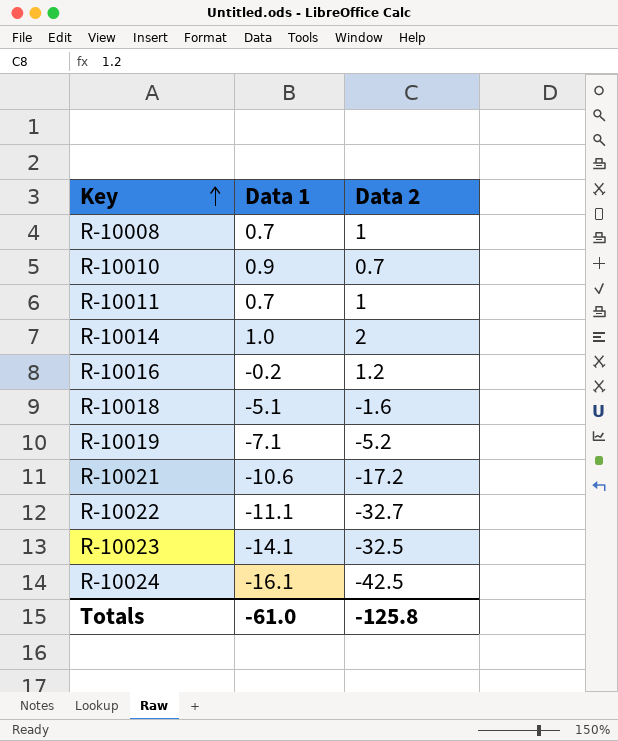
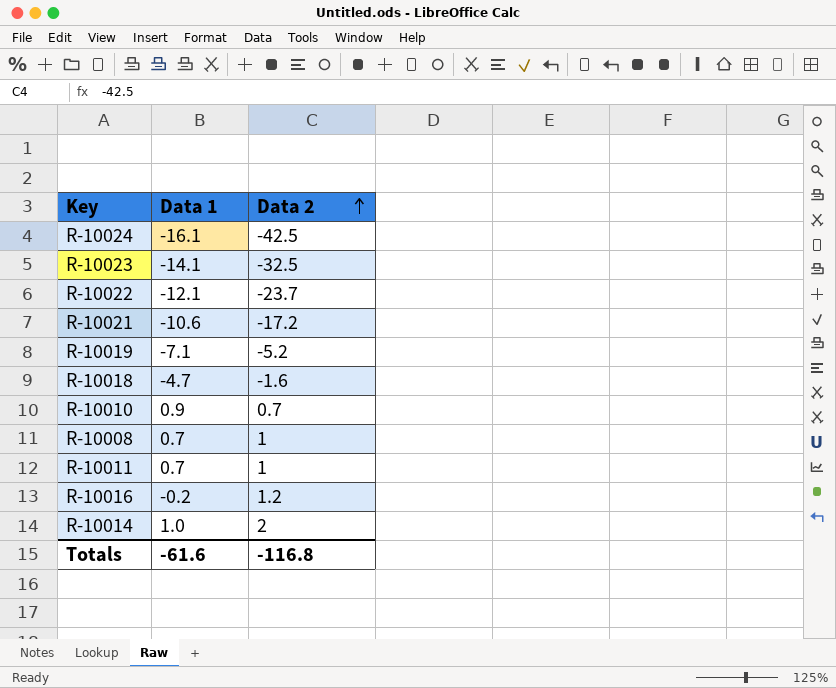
row order: Key ascending -> Data 2 ascending
R-10022 | Data 1: -11.1 -> -12.1
R-10022 | Data 2: -32.7 -> -23.7
R-10018 | Data 1: -5.1 -> -4.7
Totals | Data 1: -61.0 -> -61.6
Totals | Data 2: -125.8 -> -116.8

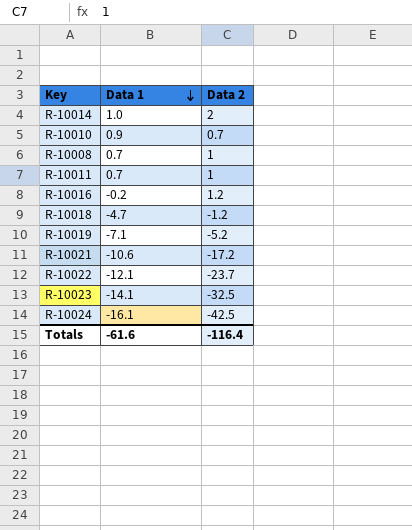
row order: Data 2 ascending -> Data 1 descending
R-10018 | Data 2: -1.6 -> -1.2
Totals | Data 2: -116.8 -> -116.4

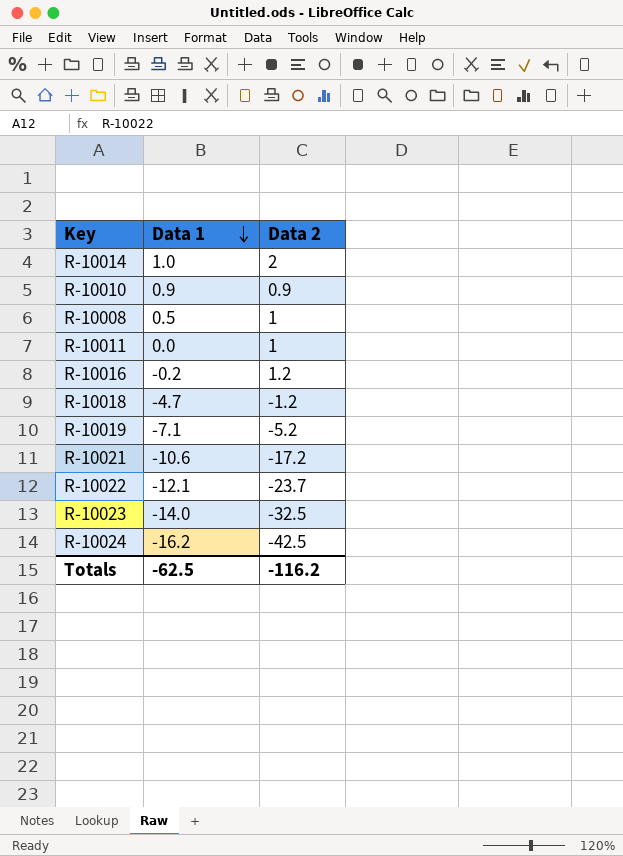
R-10010 | Data 2: 0.7 -> 0.9
R-10008 | Data 1: 0.7 -> 0.5
R-10011 | Data 1: 0.7 -> 0.0
R-10023 | Data 1: -14.1 -> -14.0
R-10024 | Data 1: -16.1 -> -16.2
Totals | Data 1: -61.6 -> -62.5
Totals | Data 2: -116.4 -> -116.2

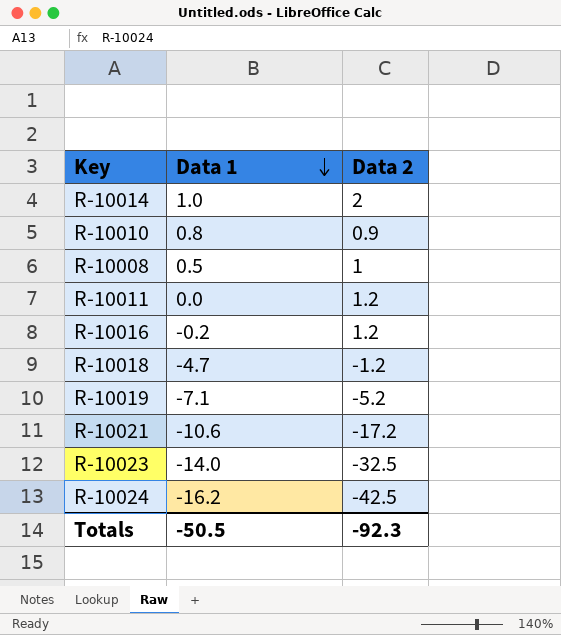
row R-10022: -12.1 | -23.7 -> none
R-10010 | Data 1: 0.9 -> 0.8
R-10011 | Data 2: 1 -> 1.2
Totals | Data 1: -62.5 -> -50.5
Totals | Data 2: -116.2 -> -92.3

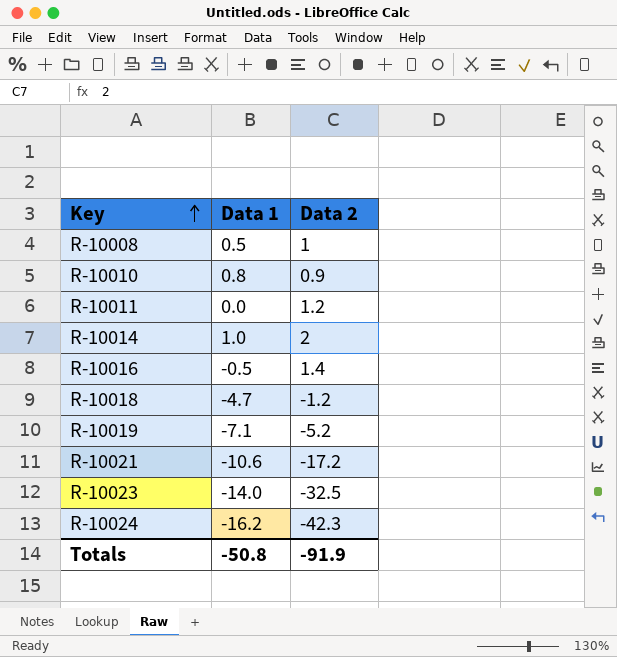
row order: Data 1 descending -> Key ascending
R-10016 | Data 1: -0.2 -> -0.5
R-10016 | Data 2: 1.2 -> 1.4
R-10024 | Data 2: -42.5 -> -42.3
Totals | Data 1: -50.5 -> -50.8
Totals | Data 2: -92.3 -> -91.9

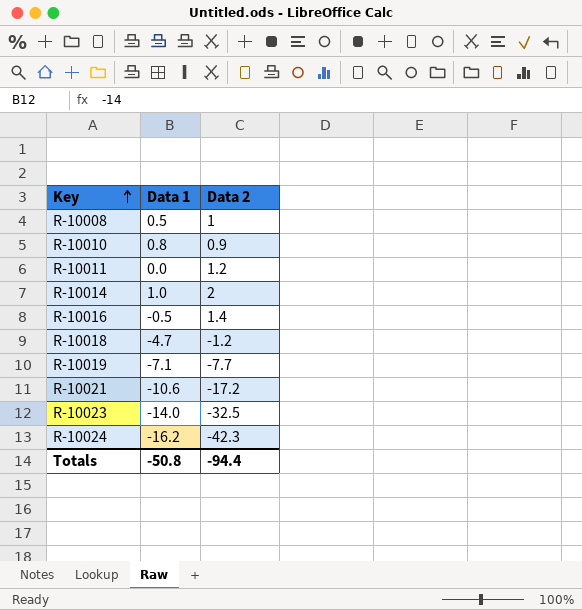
R-10019 | Data 2: -5.2 -> -7.7
Totals | Data 2: -91.9 -> -94.4

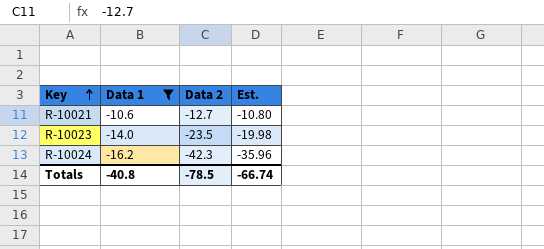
filter: none -> Data 1 <= -10.6
column Est. | formula: none -> [Data 2] * 0.85
R-10021 | Data 2: -17.2 -> -12.7
R-10023 | Data 2: -32.5 -> -23.5
Totals | Data 1: -50.8 -> -40.8
Totals | Data 2: -94.4 -> -78.5

